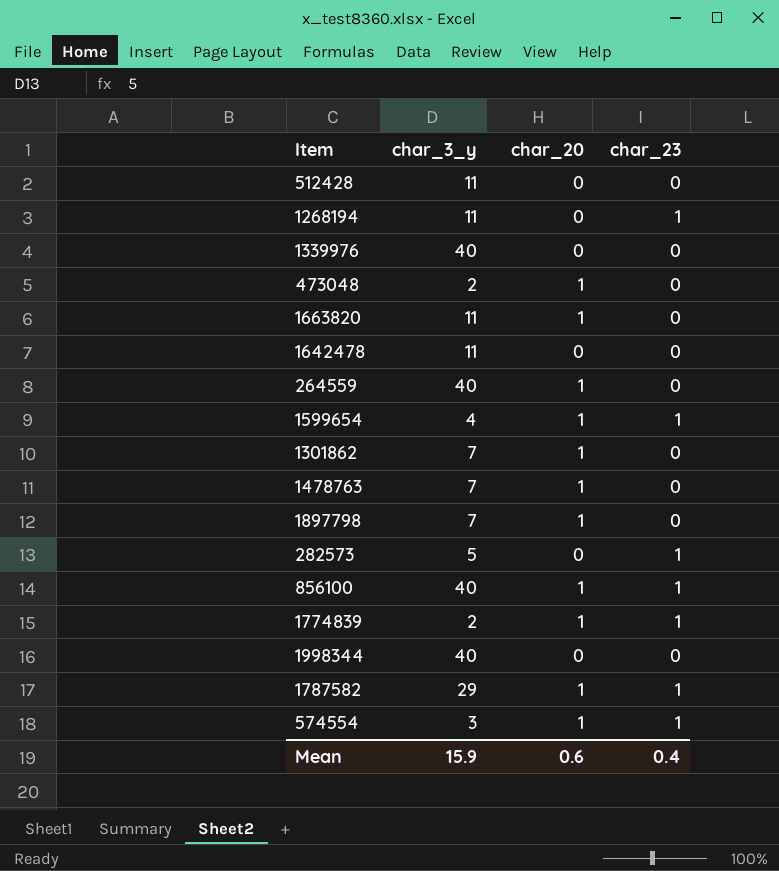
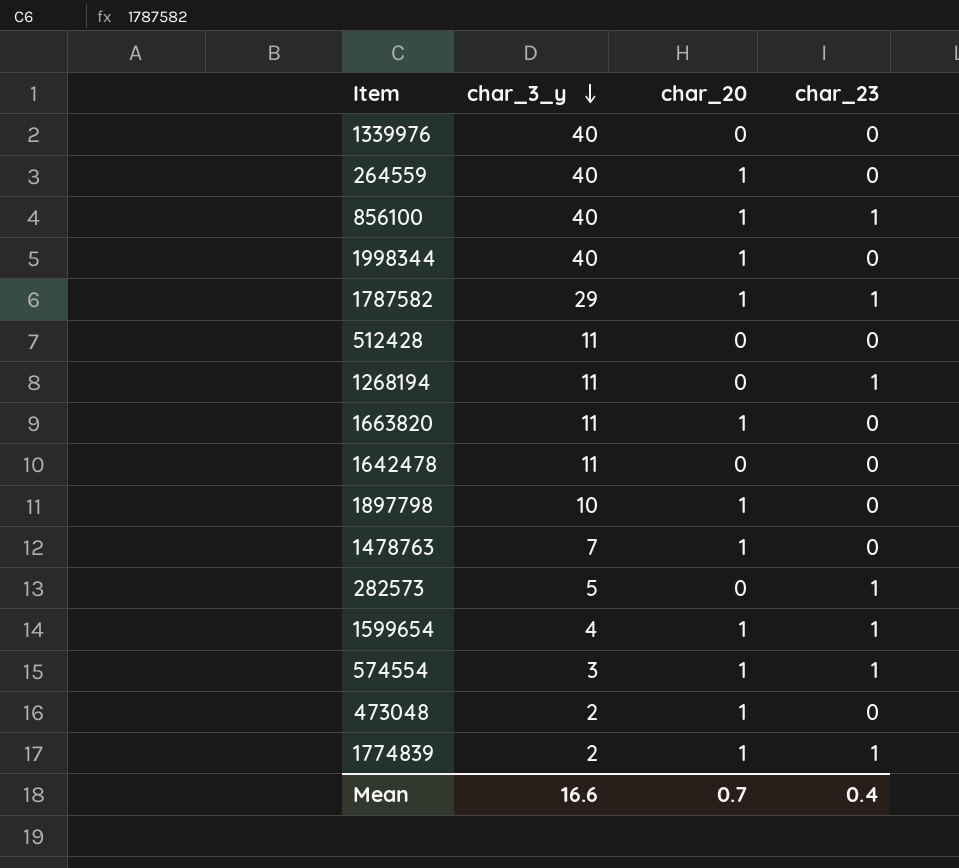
row order: none -> char_3_y descending
row 1301862: 7 | 1 | 0 -> none
1998344 | char_20: 0 -> 1
1897798 | char_3_y: 7 -> 10
Mean | char_3_y: 15.9 -> 16.6
Mean | char_20: 0.6 -> 0.7

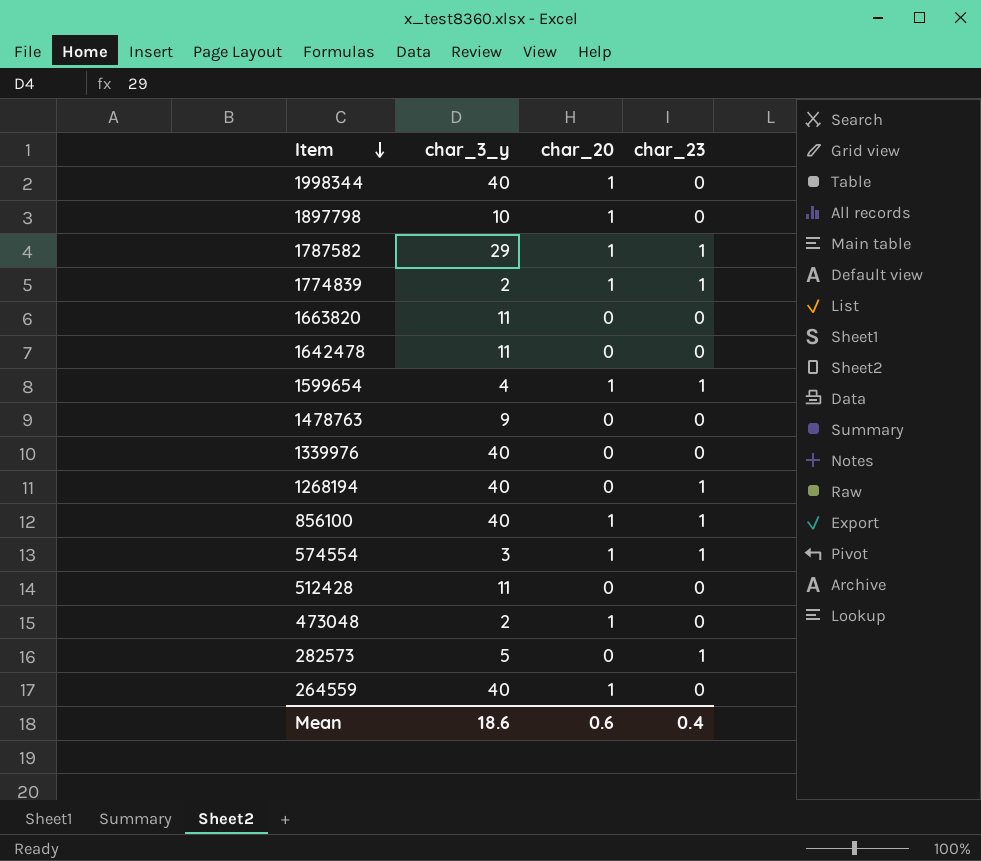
row order: char_3_y descending -> Item descending
1663820 | char_20: 1 -> 0
1478763 | char_3_y: 7 -> 9
1478763 | char_20: 1 -> 0
1268194 | char_3_y: 11 -> 40
Mean | char_3_y: 16.6 -> 18.6
Mean | char_20: 0.7 -> 0.6

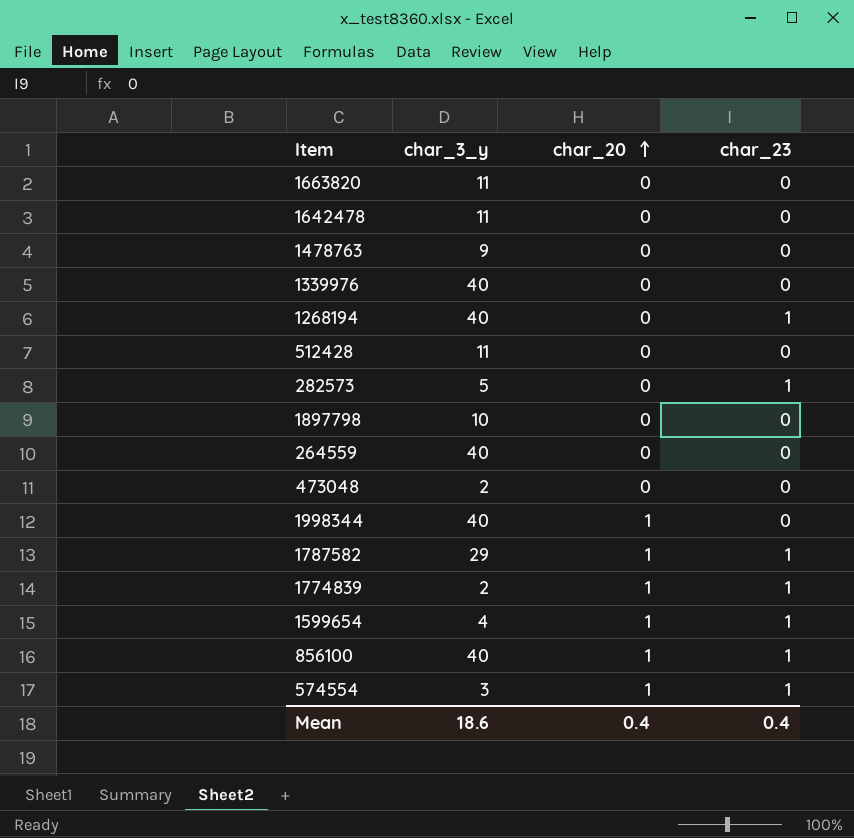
row order: Item descending -> char_20 ascending
1897798 | char_20: 1 -> 0
264559 | char_20: 1 -> 0
473048 | char_20: 1 -> 0
Mean | char_20: 0.6 -> 0.4

